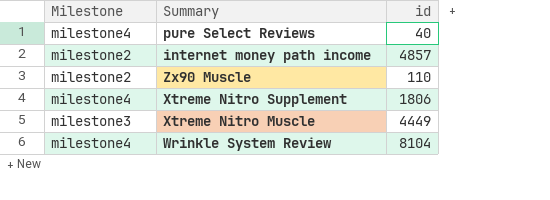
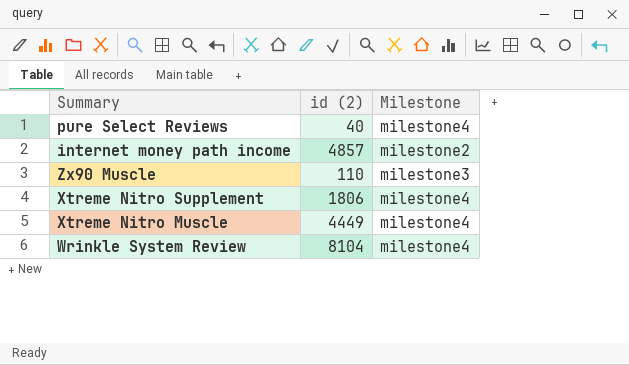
column name: id -> id (2)
column Milestone | position: 1 -> 3
Zx90 Muscle | Milestone: milestone2 -> milestone3
Xtreme Nitro Muscle | Milestone: milestone3 -> milestone4

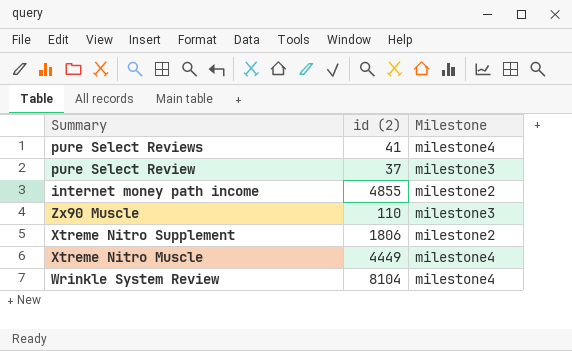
pure Select Reviews | id (2): 40 -> 41
row pure Select Review: none -> 37 | milestone3
internet money path income | id (2): 4857 -> 4855
Xtreme Nitro Supplement | Milestone: milestone4 -> milestone2

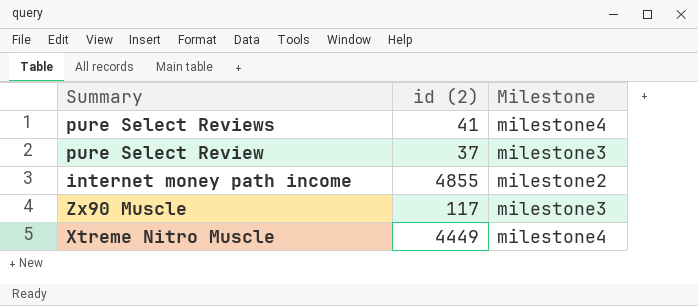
row Xtreme Nitro Supplement: 1806 | milestone2 -> none
row Wrinkle System Review: 8104 | milestone4 -> none
Zx90 Muscle | id (2): 110 -> 117

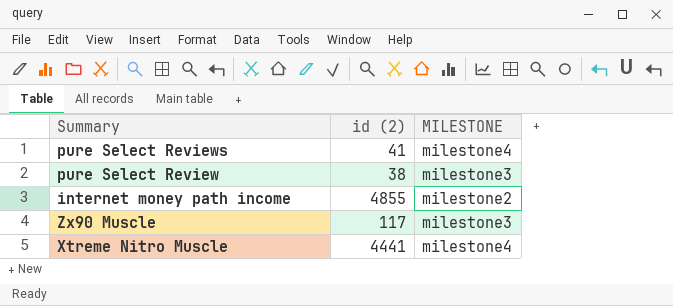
column name: Milestone -> MILESTONE
pure Select Review | id (2): 37 -> 38
Xtreme Nitro Muscle | id (2): 4449 -> 4441

